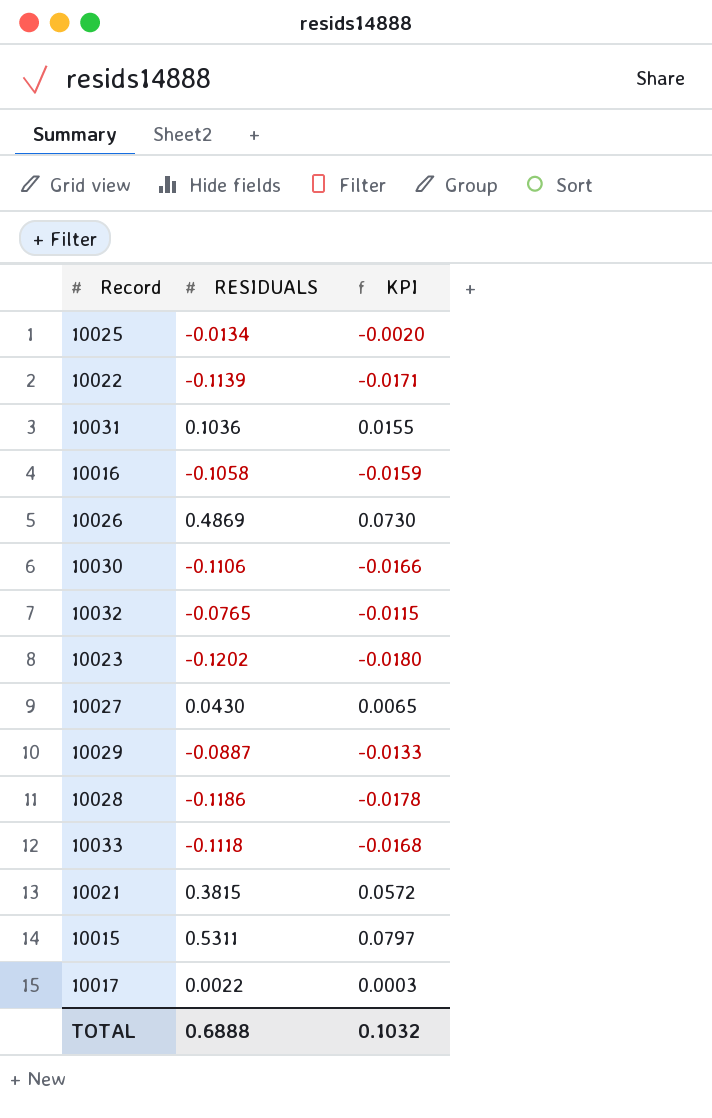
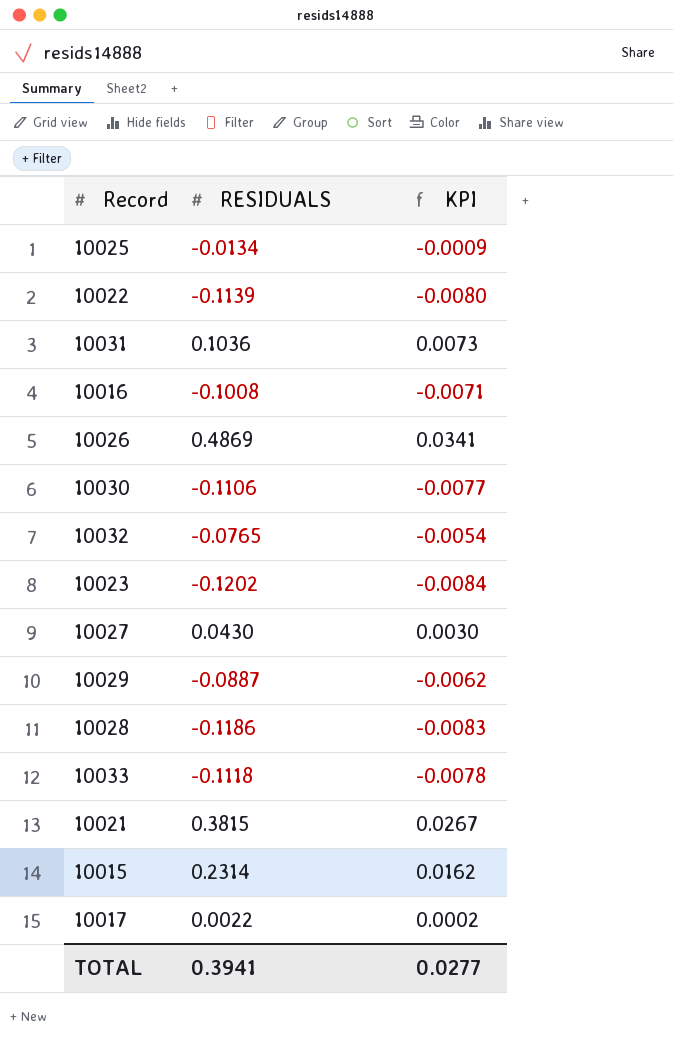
column KPI | formula: [RESIDUALS] * 0.15 -> [RESIDUALS] * 0.07
10016 | RESIDUALS: -0.1058 -> -0.1008
10015 | RESIDUALS: 0.5311 -> 0.2314
TOTAL | RESIDUALS: 0.6888 -> 0.3941
TOTAL | KPI: 0.1032 -> 0.0277

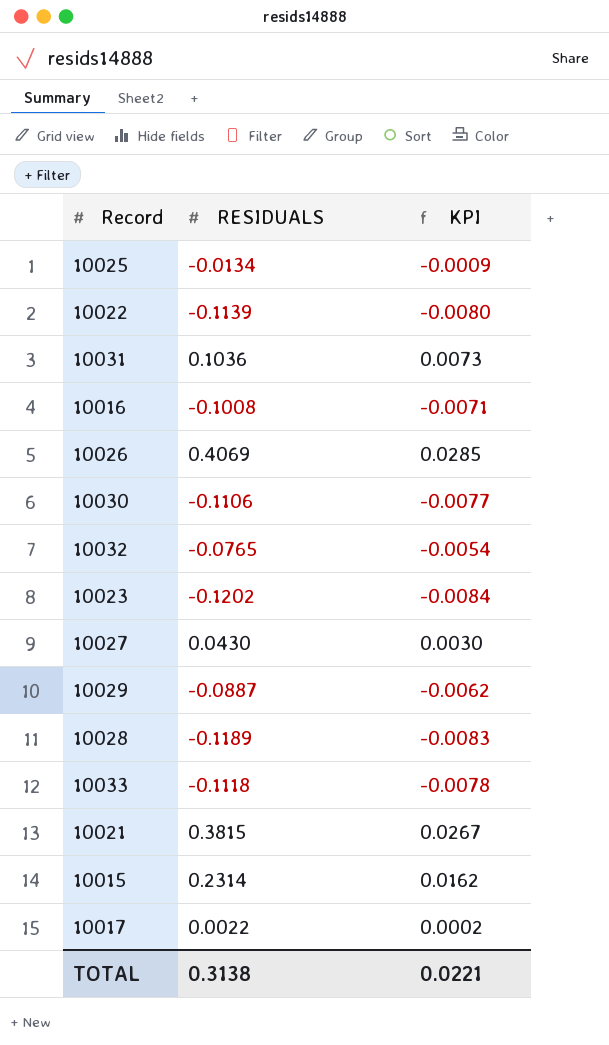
10026 | RESIDUALS: 0.4869 -> 0.4069
10026 | KPI: 0.0341 -> 0.0285
10028 | RESIDUALS: -0.1186 -> -0.1189
TOTAL | RESIDUALS: 0.3941 -> 0.3138
TOTAL | KPI: 0.0277 -> 0.0221

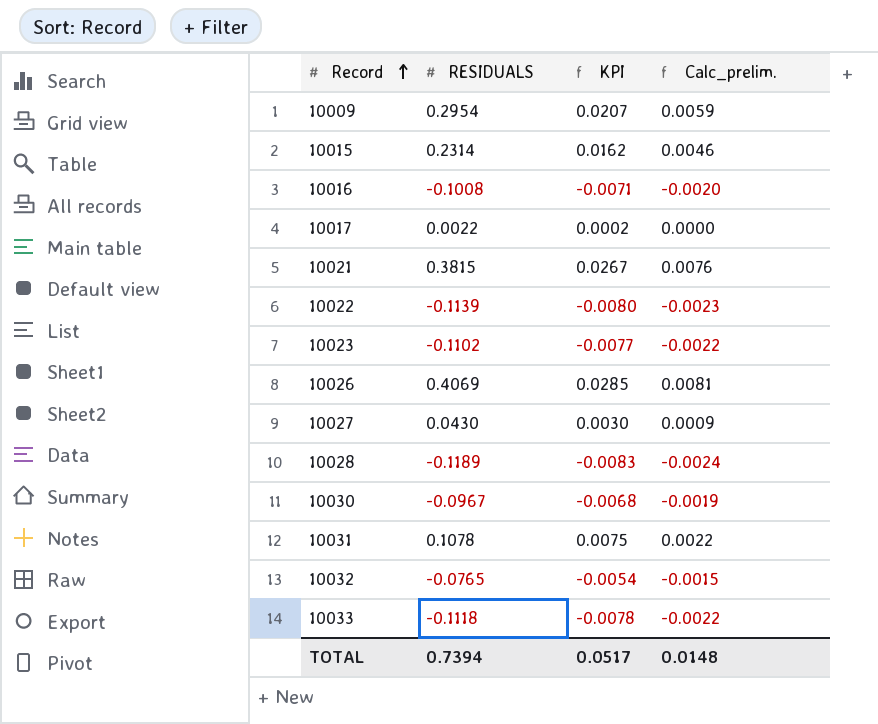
row order: none -> Record ascending
column Calc_prelim. | formula: none -> [RESIDUALS] * 0.02
row 10025: -0.0134 | -0.0009 -> none
row 10029: -0.0887 | -0.0062 -> none
row 10009: none -> 0.2954 | 0.0207 | 0.0059
10023 | RESIDUALS: -0.1202 -> -0.1102
10023 | KPI: -0.0084 -> -0.0077
10030 | RESIDUALS: -0.1106 -> -0.0967
10030 | KPI: -0.0077 -> -0.0068
10031 | RESIDUALS: 0.1036 -> 0.1078
10031 | KPI: 0.0073 -> 0.0075
TOTAL | RESIDUALS: 0.3138 -> 0.7394
TOTAL | KPI: 0.0221 -> 0.0517

